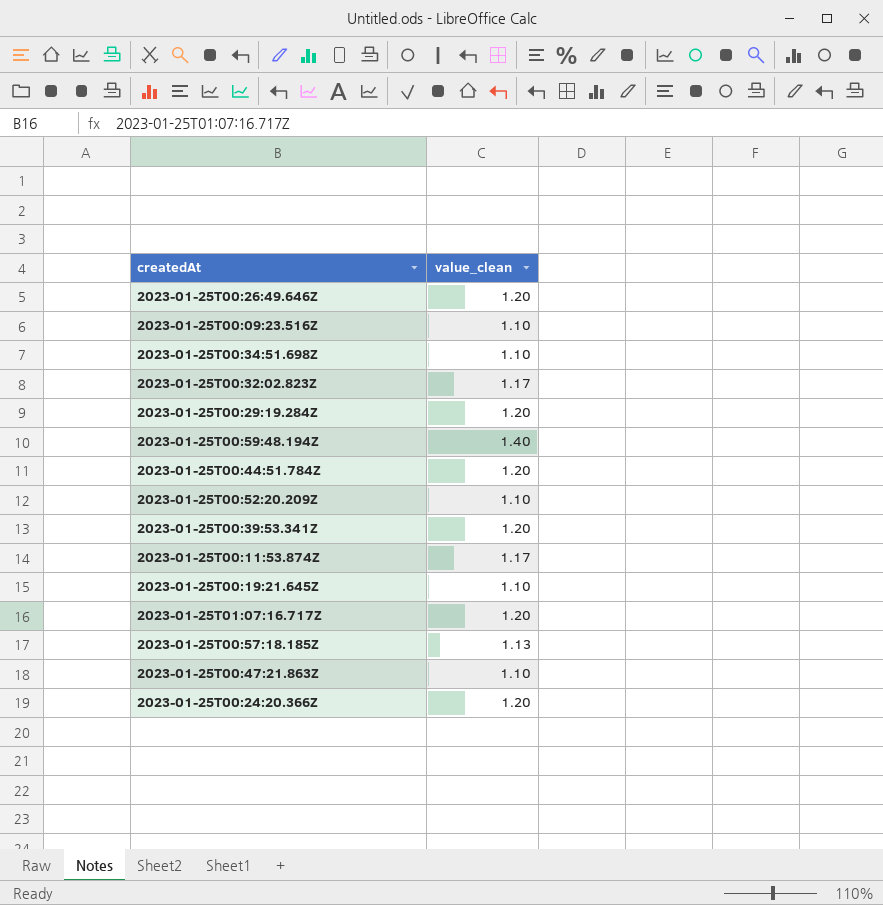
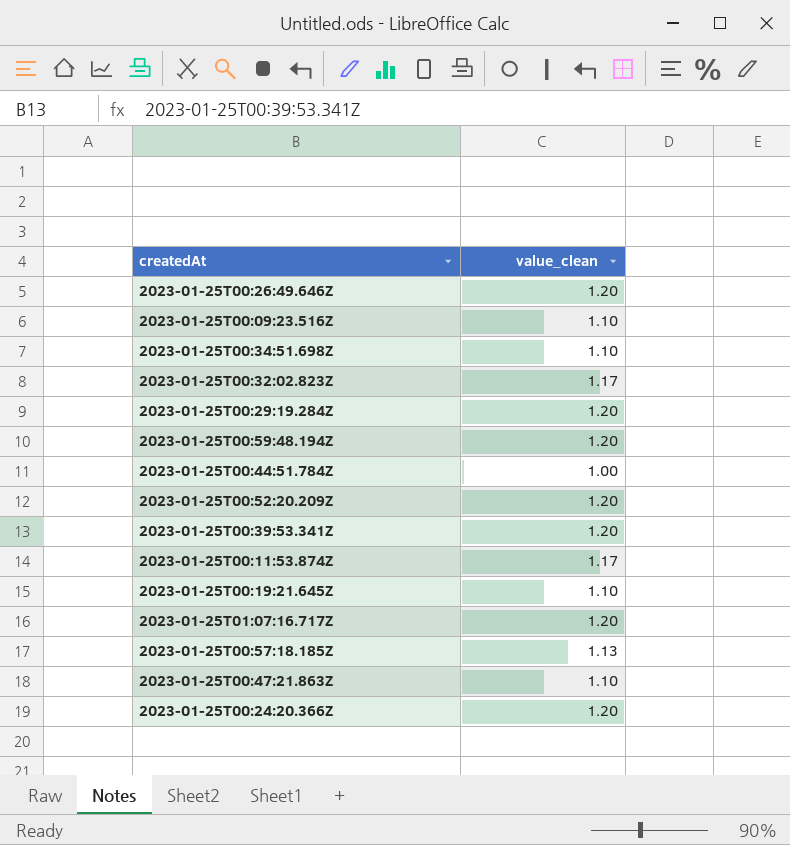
2023-01-25T00:59:48.194Z | value_clean: 1.40 -> 1.20
2023-01-25T00:44:51.784Z | value_clean: 1.20 -> 1.00
2023-01-25T00:52:20.209Z | value_clean: 1.10 -> 1.20

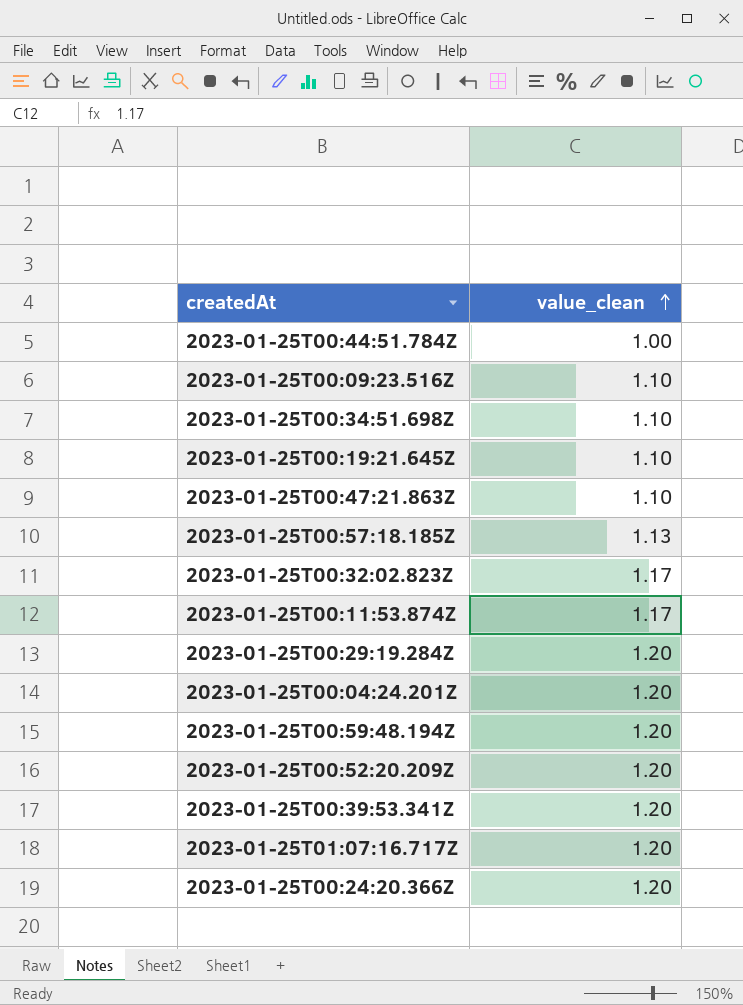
row order: none -> value_clean ascending
row 2023-01-25T00:26:49.646Z: 1.20 -> none
row 2023-01-25T00:04:24.201Z: none -> 1.20

